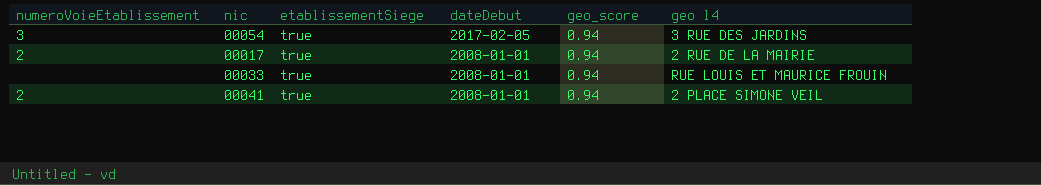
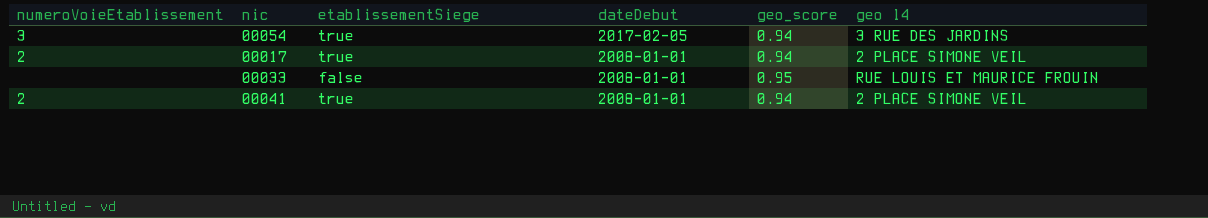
00017 | geo l4: 2 RUE DE LA MAIRIE -> 2 PLACE SIMONE VEIL
00033 | etablissementSiege: true -> false
00033 | geo_score: 0.94 -> 0.95

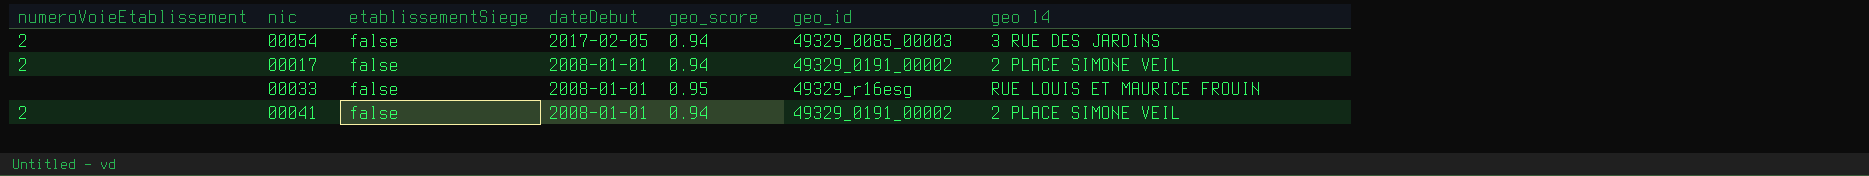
column geo_id | position: none -> 6
00054 | numeroVoieEtablissement: 3 -> 2
00054 | etablissementSiege: true -> false
00017 | etablissementSiege: true -> false
00041 | etablissementSiege: true -> false

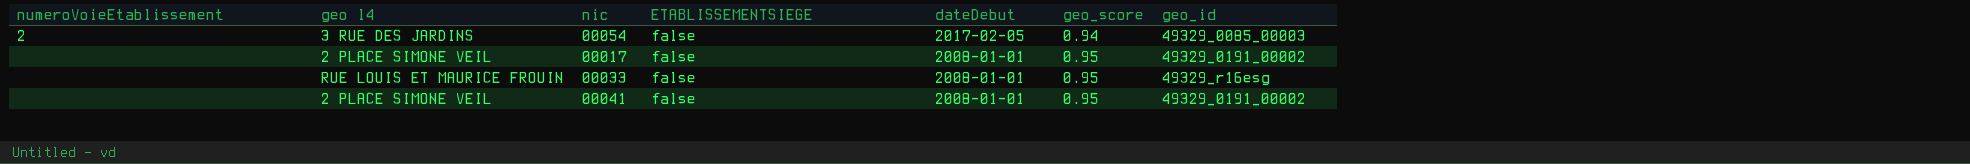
column geo l4 | position: 7 -> 2
column name: etablissementSiege -> ETABLISSEMENTSIEGE
00017 | numeroVoieEtablissement: 2 -> none
00017 | geo_score: 0.94 -> 0.95
00041 | numeroVoieEtablissement: 2 -> none
00041 | geo_score: 0.94 -> 0.95

